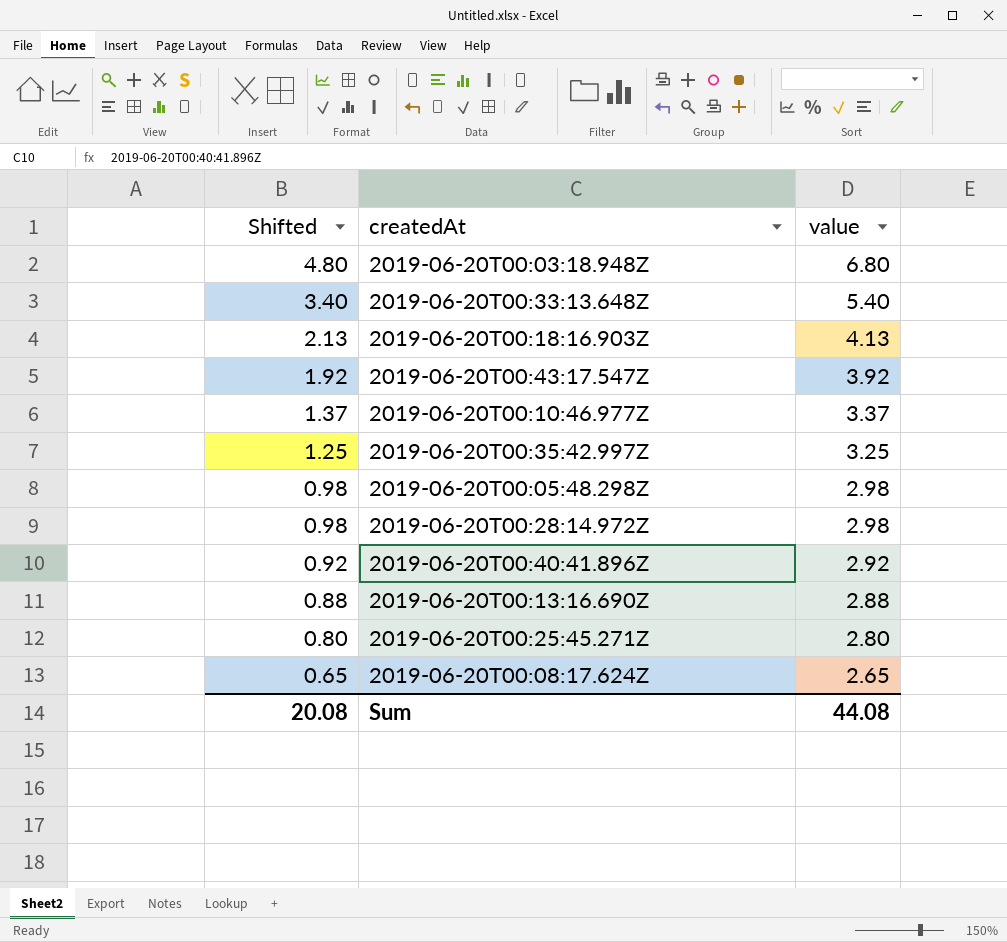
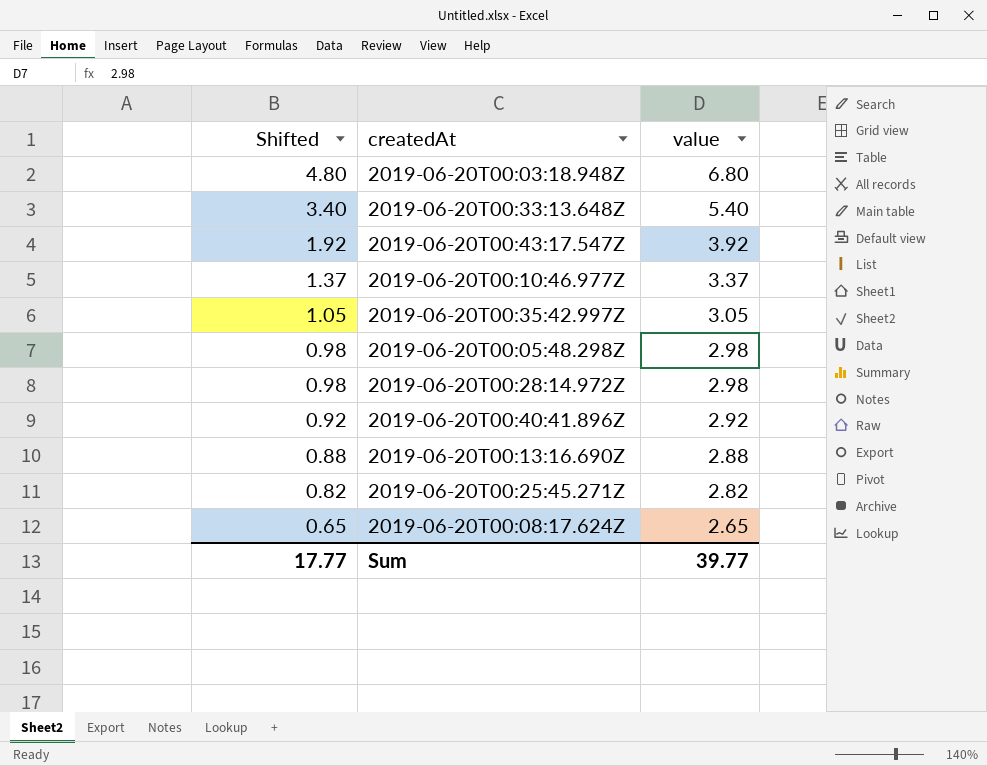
row 2019-06-20T00:18:16.903Z: 2.13 | 4.13 -> none
2019-06-20T00:35:42.997Z | Shifted: 1.25 -> 1.05
2019-06-20T00:35:42.997Z | value: 3.25 -> 3.05
2019-06-20T00:25:45.271Z | Shifted: 0.80 -> 0.82
2019-06-20T00:25:45.271Z | value: 2.80 -> 2.82
Sum | Shifted: 20.08 -> 17.77
Sum | value: 44.08 -> 39.77

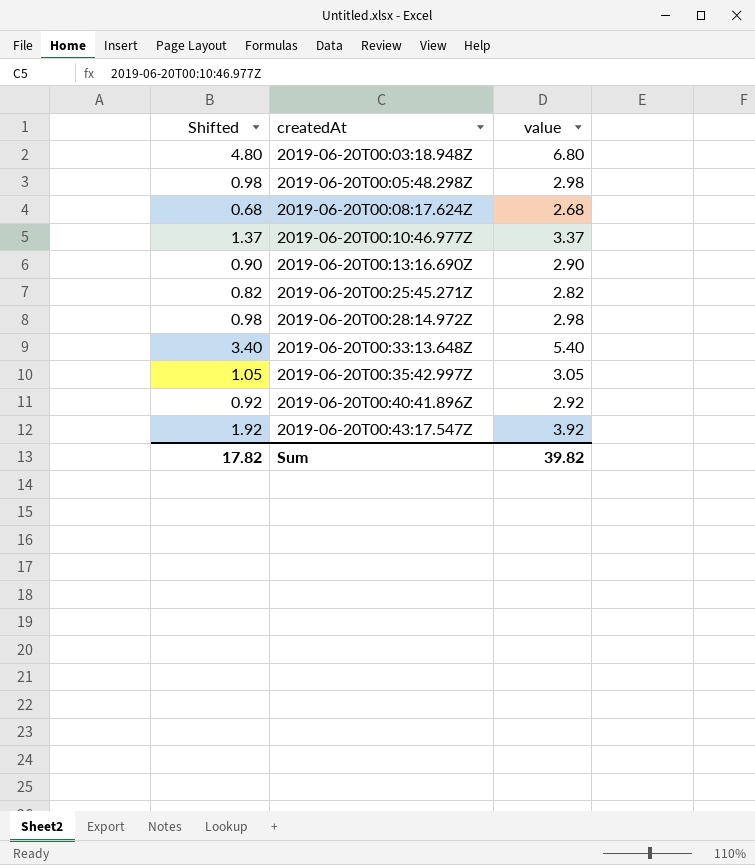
row order: Shifted descending -> createdAt ascending
2019-06-20T00:08:17.624Z | Shifted: 0.65 -> 0.68
2019-06-20T00:08:17.624Z | value: 2.65 -> 2.68
2019-06-20T00:13:16.690Z | Shifted: 0.88 -> 0.90
2019-06-20T00:13:16.690Z | value: 2.88 -> 2.90
Sum | Shifted: 17.77 -> 17.82
Sum | value: 39.77 -> 39.82

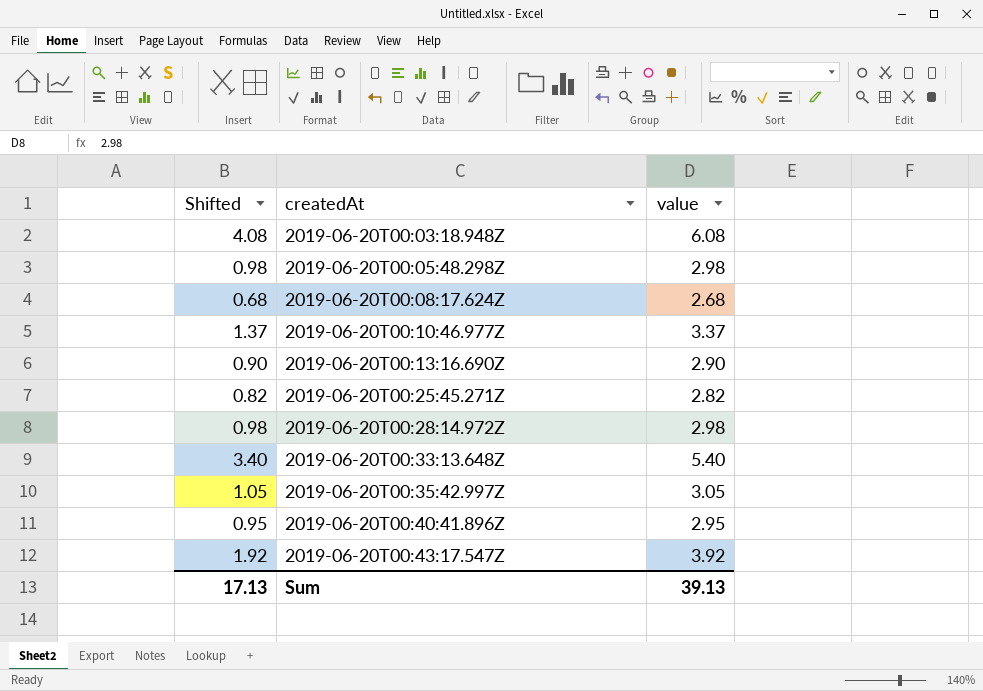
2019-06-20T00:03:18.948Z | Shifted: 4.80 -> 4.08
2019-06-20T00:03:18.948Z | value: 6.80 -> 6.08
2019-06-20T00:40:41.896Z | Shifted: 0.92 -> 0.95
2019-06-20T00:40:41.896Z | value: 2.92 -> 2.95
Sum | Shifted: 17.82 -> 17.13
Sum | value: 39.82 -> 39.13

